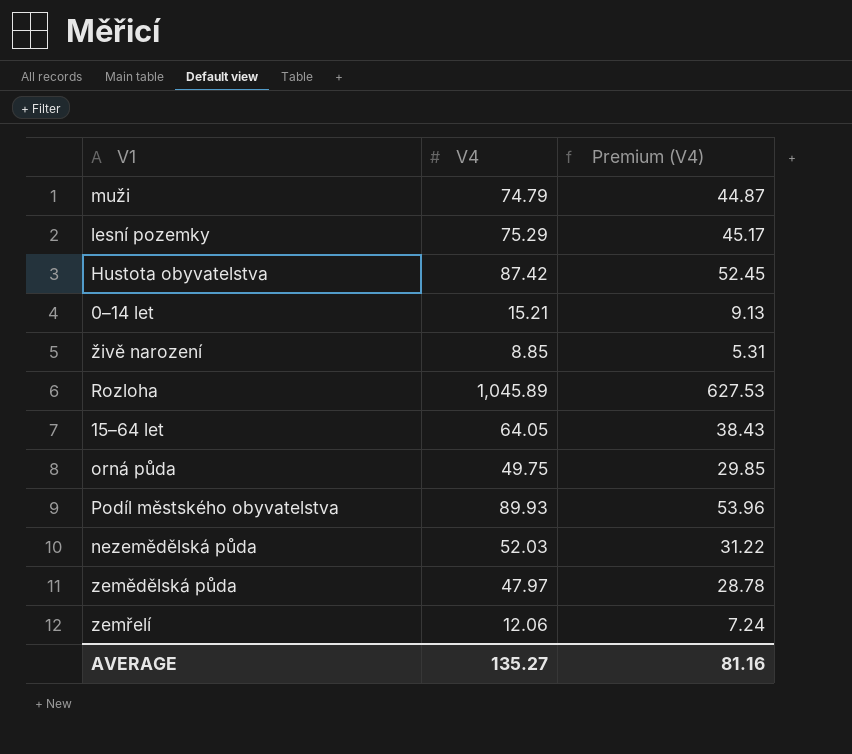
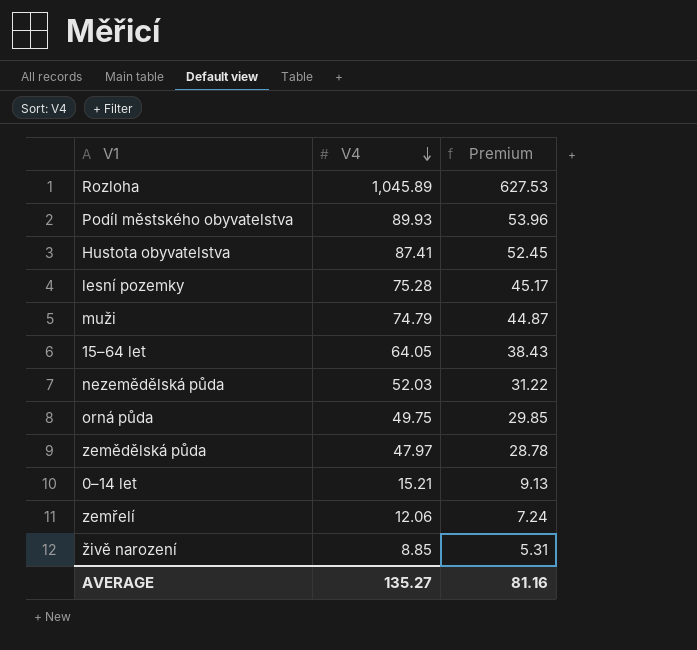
row order: none -> V4 descending
column name: Premium (V4) -> Premium
Hustota obyvatelstva | V4: 87.42 -> 87.41
lesní pozemky | V4: 75.29 -> 75.28

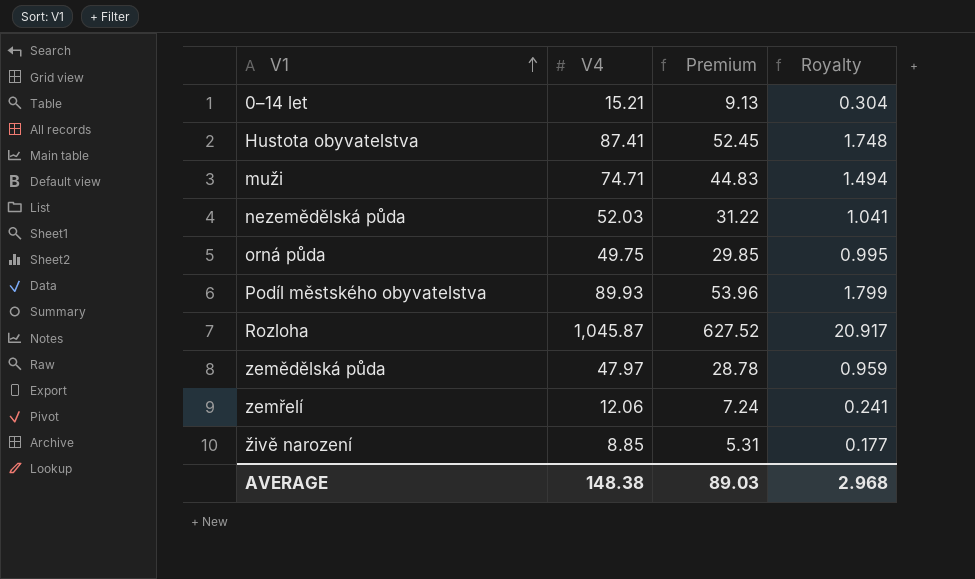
row order: V4 descending -> V1 ascending
column Royalty | formula: none -> [V4] * 0.02
row lesní pozemky: 75.28 | 45.17 -> none
row 15–64 let: 64.05 | 38.43 -> none
muži | V4: 74.79 -> 74.71
muži | Premium: 44.87 -> 44.83
Rozloha | V4: 1,045.89 -> 1,045.87
Rozloha | Premium: 627.53 -> 627.52
AVERAGE | V4: 135.27 -> 148.38
AVERAGE | Premium: 81.16 -> 89.03

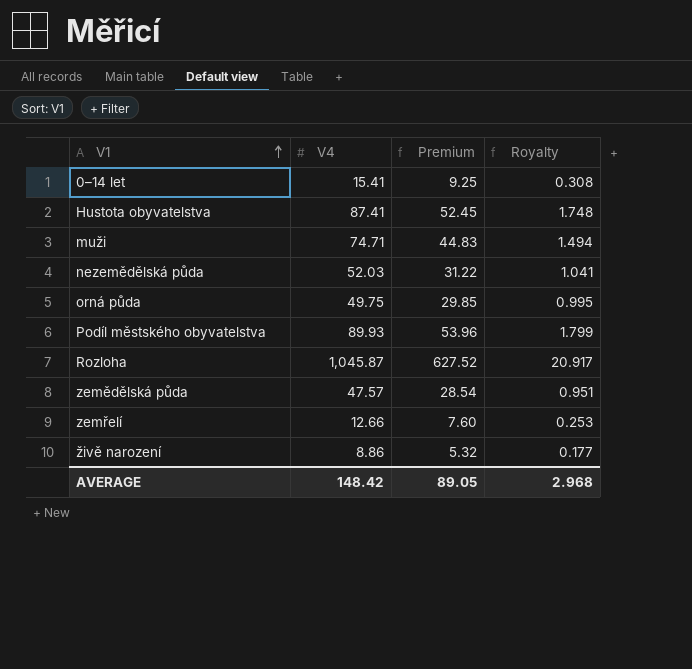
0–14 let | V4: 15.21 -> 15.41
0–14 let | Premium: 9.13 -> 9.25
0–14 let | Royalty: 0.304 -> 0.308
zemědělská půda | V4: 47.97 -> 47.57
zemědělská půda | Premium: 28.78 -> 28.54
zemědělská půda | Royalty: 0.959 -> 0.951
zemřelí | V4: 12.06 -> 12.66
zemřelí | Premium: 7.24 -> 7.60
zemřelí | Royalty: 0.241 -> 0.253
živě narození | V4: 8.85 -> 8.86
živě narození | Premium: 5.31 -> 5.32
AVERAGE | V4: 148.38 -> 148.42
AVERAGE | Premium: 89.03 -> 89.05

